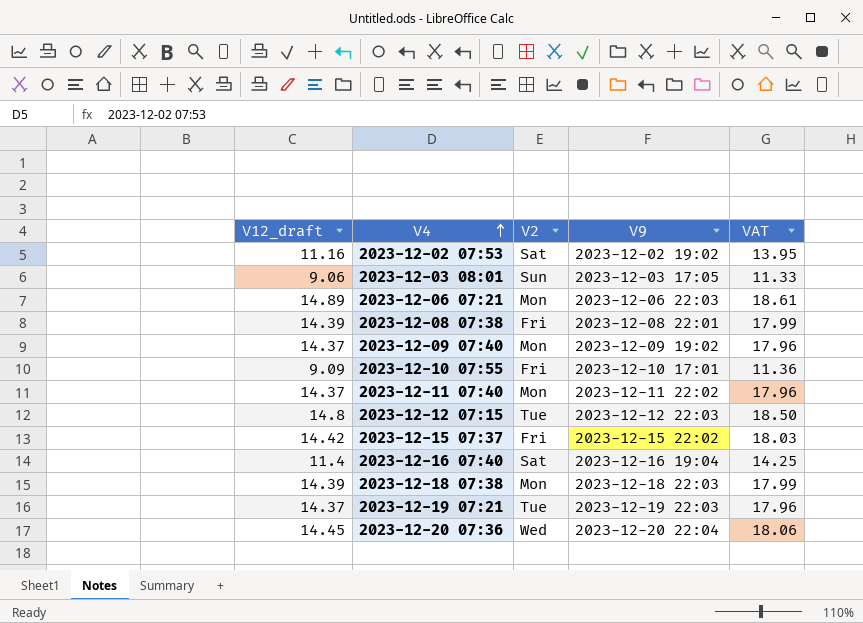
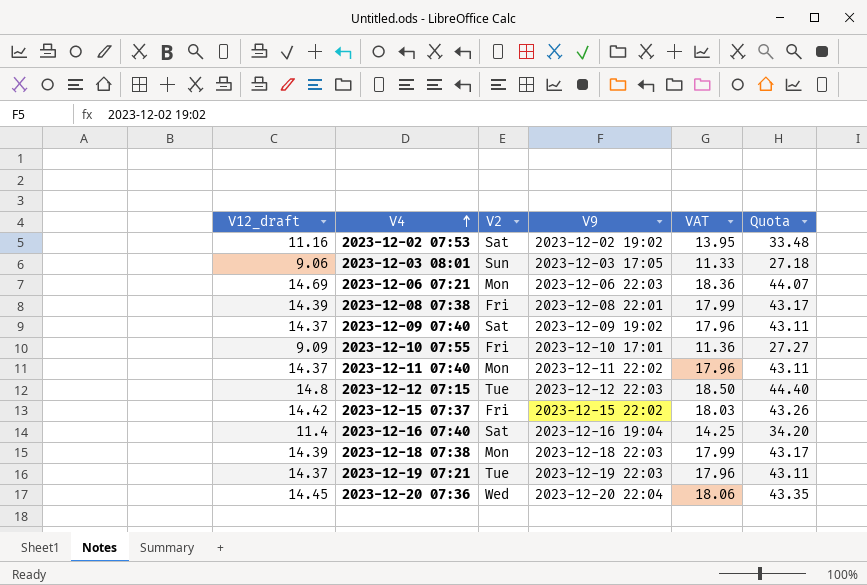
column Quota | formula: none -> [V12_draft] * 3
2023-12-06 07:21 | V12_draft: 14.89 -> 14.69
2023-12-06 07:21 | VAT: 18.61 -> 18.36
2023-12-09 07:40 | V2: Mon -> Sat

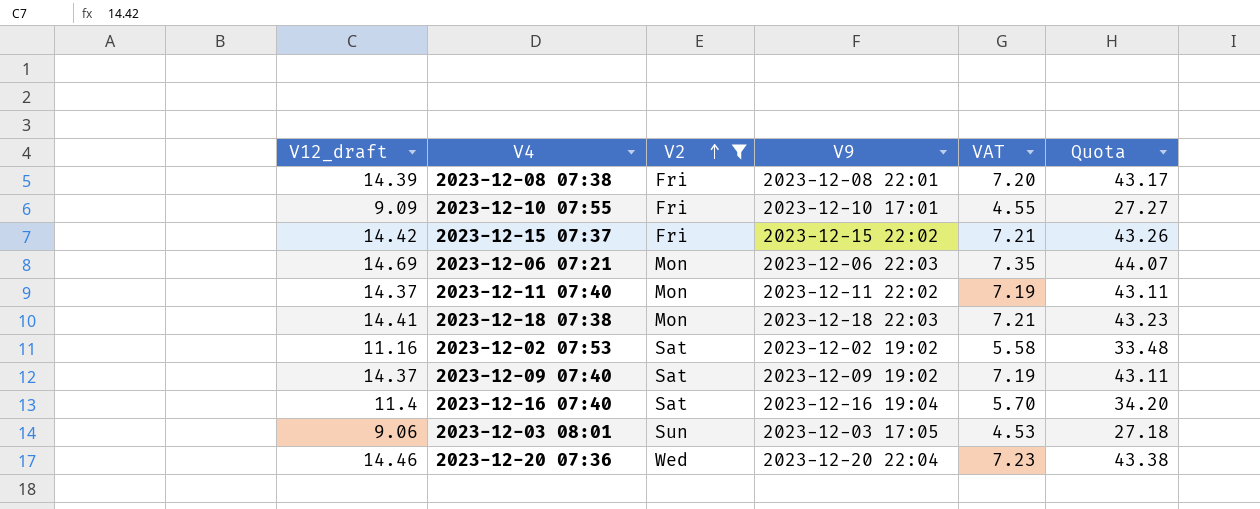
filter: none -> V2 != Tue
row order: V4 ascending -> V2 ascending
column VAT | formula: [V12_draft] * 1.25 -> [V12_draft] * 0.5
2023-12-18 07:38 | V12_draft: 14.39 -> 14.41
2023-12-18 07:38 | Quota: 43.17 -> 43.23
2023-12-20 07:36 | V12_draft: 14.45 -> 14.46
2023-12-20 07:36 | Quota: 43.35 -> 43.38

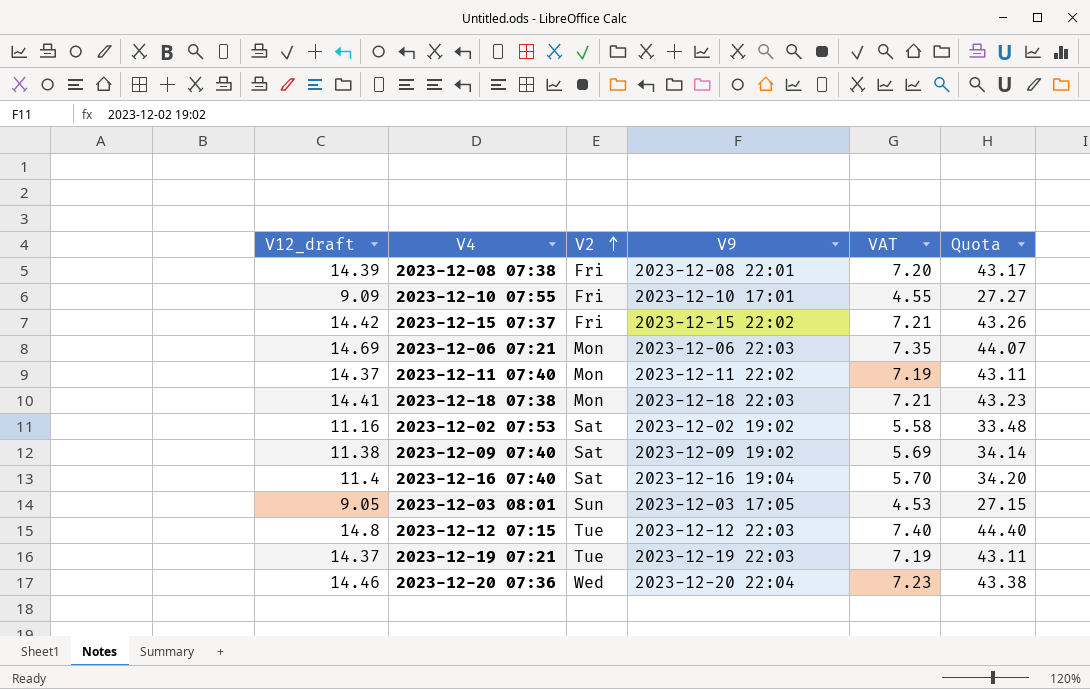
filter: V2 != Tue -> none
2023-12-09 07:40 | V12_draft: 14.37 -> 11.38
2023-12-09 07:40 | VAT: 7.19 -> 5.69
2023-12-09 07:40 | Quota: 43.11 -> 34.14
2023-12-03 08:01 | V12_draft: 9.06 -> 9.05
2023-12-03 08:01 | Quota: 27.18 -> 27.15

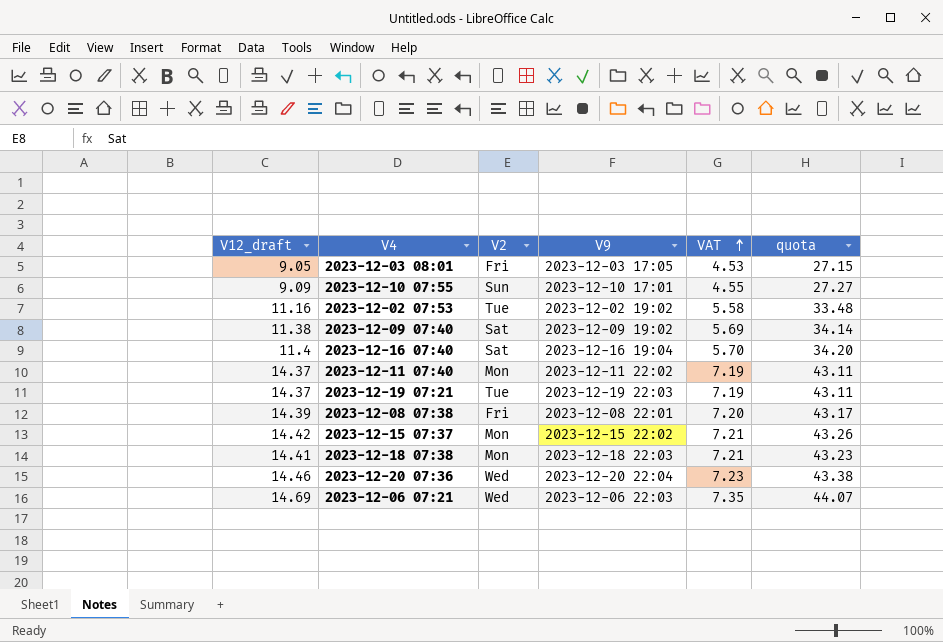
row order: V2 ascending -> VAT ascending
column name: Quota -> quota
row 2023-12-12 07:15: 14.8 | Tue | 2023-12-12 22:03 | 7.40 | 44.40 -> none
2023-12-03 08:01 | V2: Sun -> Fri
2023-12-10 07:55 | V2: Fri -> Sun
2023-12-02 07:53 | V2: Sat -> Tue
2023-12-15 07:37 | V2: Fri -> Mon
2023-12-06 07:21 | V2: Mon -> Wed

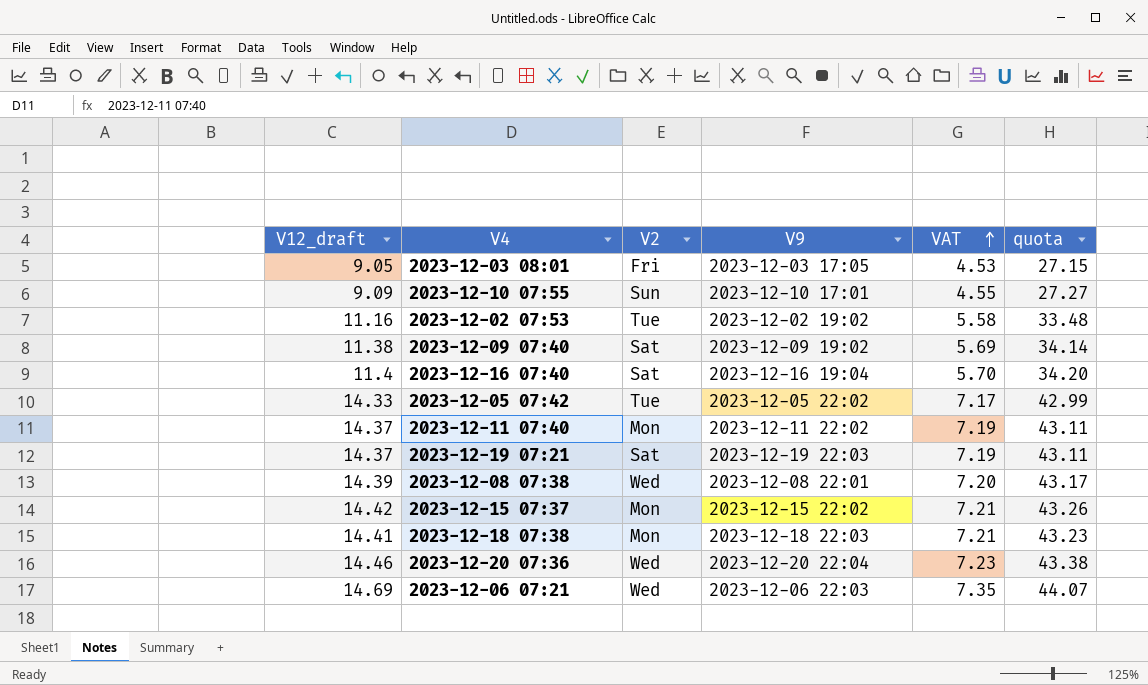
row 2023-12-05 07:42: none -> 14.33 | Tue | 2023-12-05 22:02 | 7.17 | 42.99
2023-12-19 07:21 | V2: Tue -> Sat
2023-12-08 07:38 | V2: Fri -> Wed

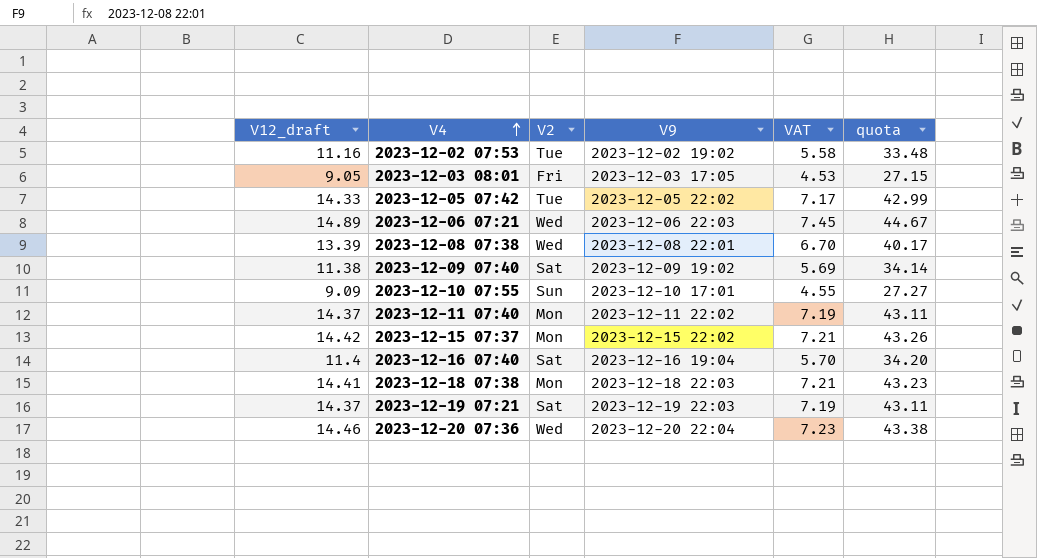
row order: VAT ascending -> V4 ascending
2023-12-06 07:21 | V12_draft: 14.69 -> 14.89
2023-12-06 07:21 | VAT: 7.35 -> 7.45
2023-12-06 07:21 | quota: 44.07 -> 44.67
2023-12-08 07:38 | V12_draft: 14.39 -> 13.39
2023-12-08 07:38 | VAT: 7.20 -> 6.70
2023-12-08 07:38 | quota: 43.17 -> 40.17

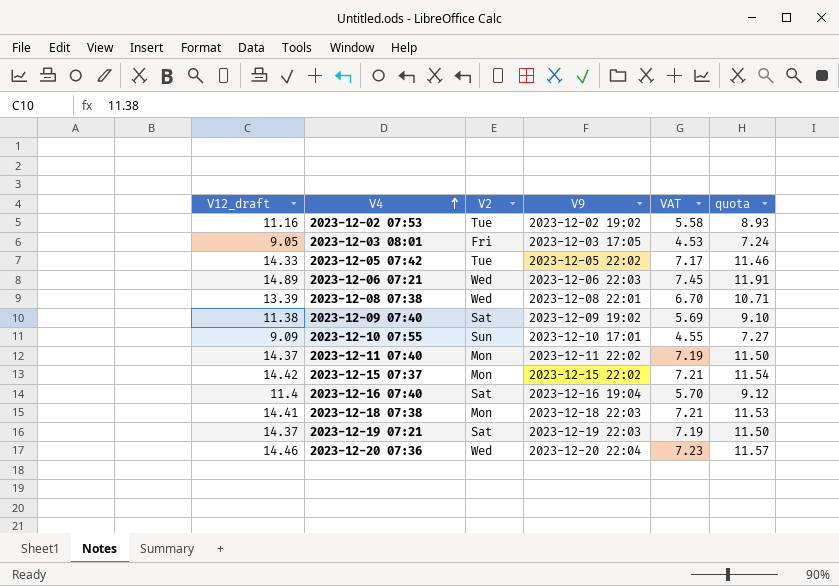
column quota | formula: [V12_draft] * 3 -> [V12_draft] * 0.8

